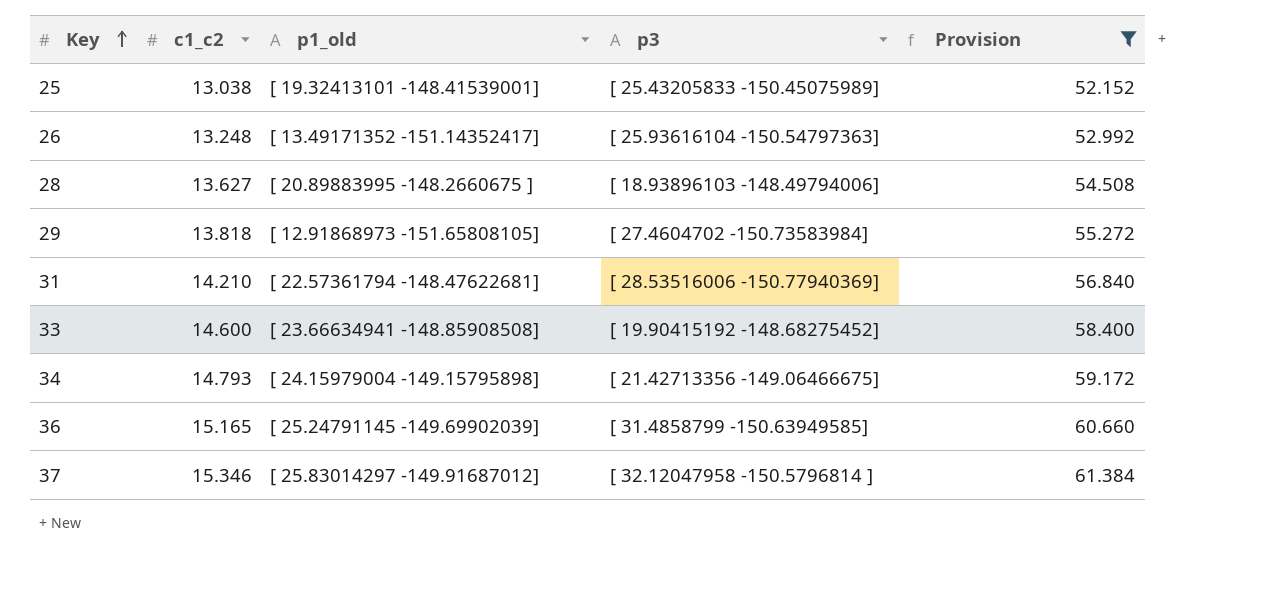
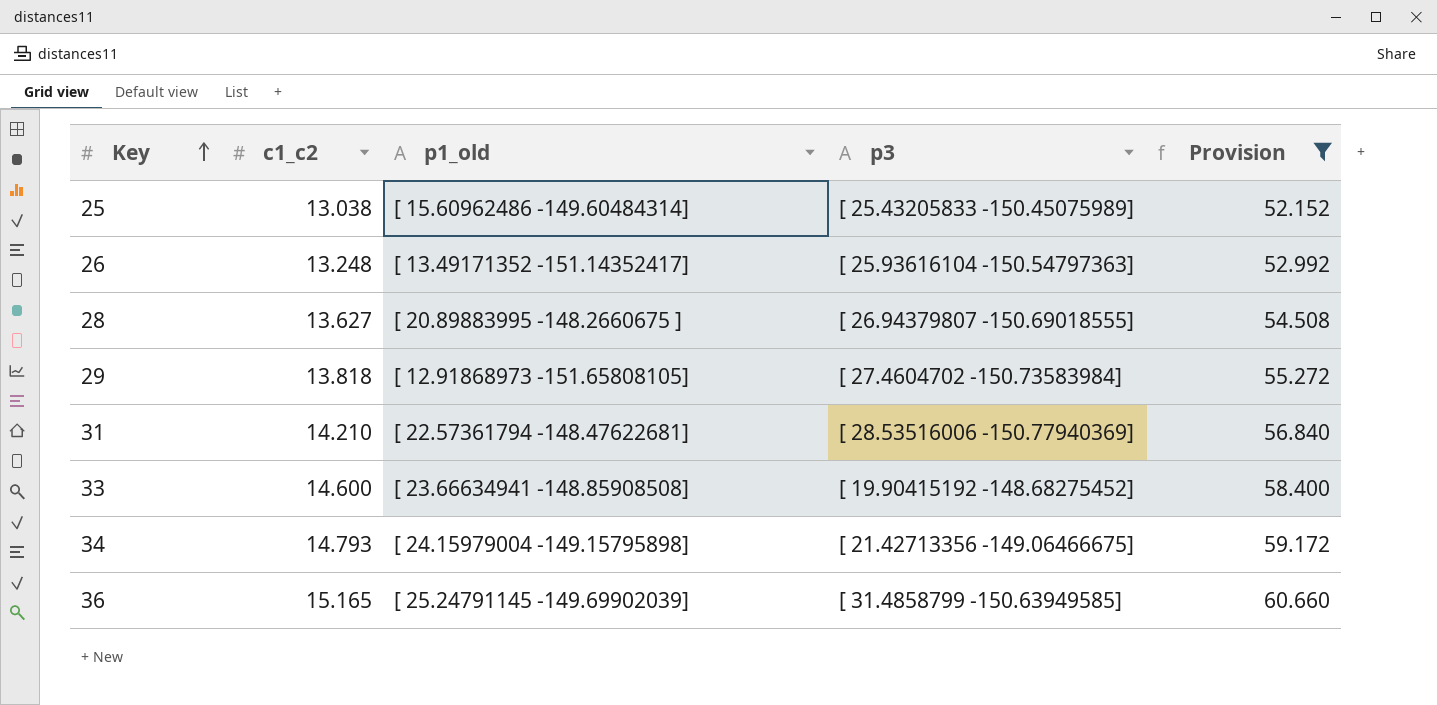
row 37: 15.346 | [ 25.83014297 -149.91687012] | [ 32.12047958 -150.5796814 ] | 61.384 -> none
25 | p1_old: [ 19.32413101 -148.41539001] -> [ 15.60962486 -149.60484314]
28 | p3: [ 18.93896103 -148.49794006] -> [ 26.94379807 -150.69018555]

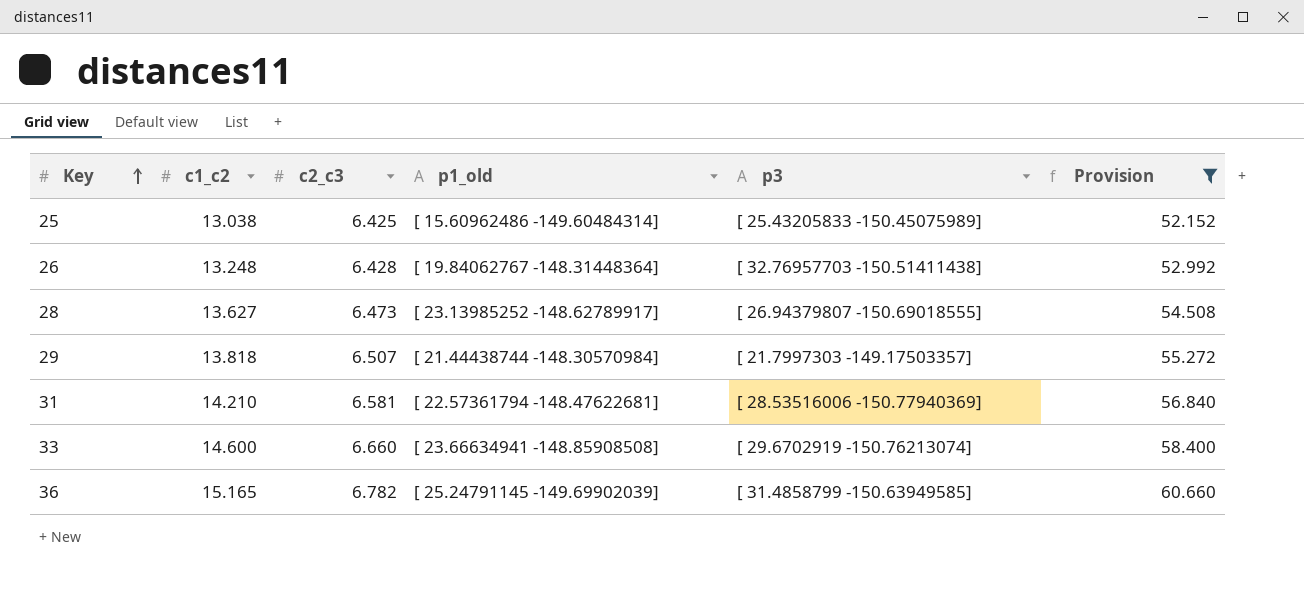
column c2_c3 | position: none -> 3
row 34: 14.793 | [ 24.15979004 -149.15795898] | [ 21.42713356 -149.06466675] | 59.172 -> none
26 | p1_old: [ 13.49171352 -151.14352417] -> [ 19.84062767 -148.31448364]
26 | p3: [ 25.93616104 -150.54797363] -> [ 32.76957703 -150.51411438]
28 | p1_old: [ 20.89883995 -148.2660675 ] -> [ 23.13985252 -148.62789917]
29 | p1_old: [ 12.91868973 -151.65808105] -> [ 21.44438744 -148.30570984]
29 | p3: [ 27.4604702 -150.73583984] -> [ 21.7997303 -149.17503357]
33 | p3: [ 19.90415192 -148.68275452] -> [ 29.6702919 -150.76213074]

